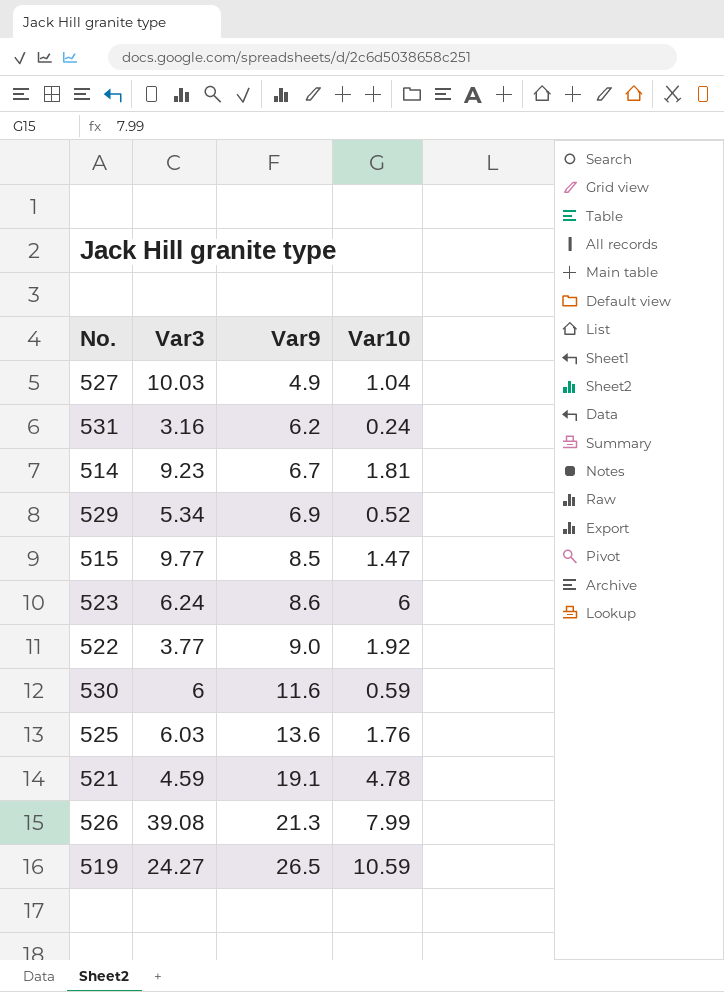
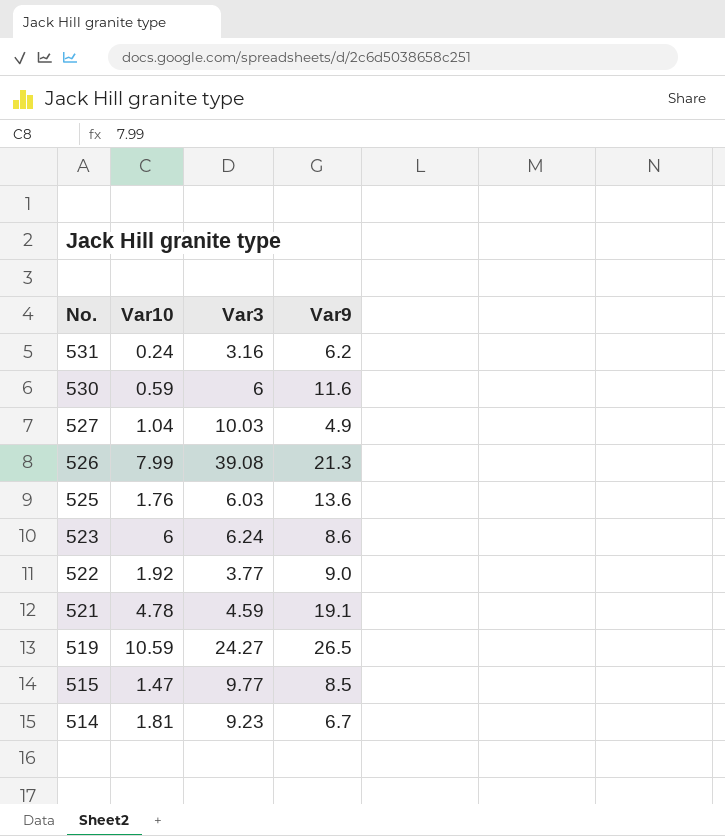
row order: Var9 ascending -> No. descending
column Var10 | position: 4 -> 2
row 529: 5.34 | 6.9 | 0.52 -> none

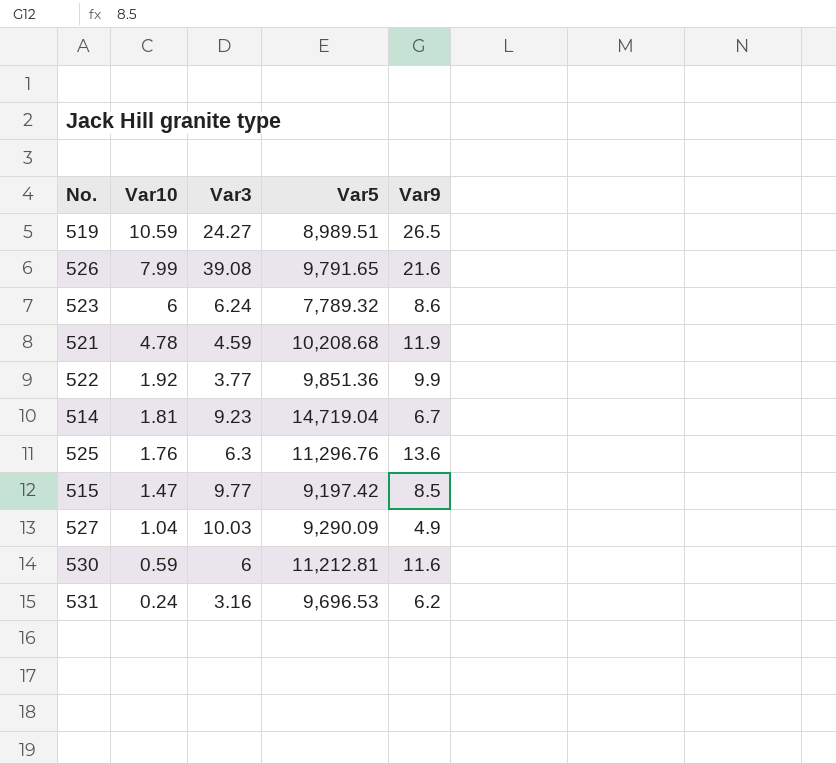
row order: No. descending -> Var10 descending
column Var5 | position: none -> 4
526 | Var9: 21.3 -> 21.6
521 | Var9: 19.1 -> 11.9
522 | Var9: 9.0 -> 9.9
525 | Var3: 6.03 -> 6.3

